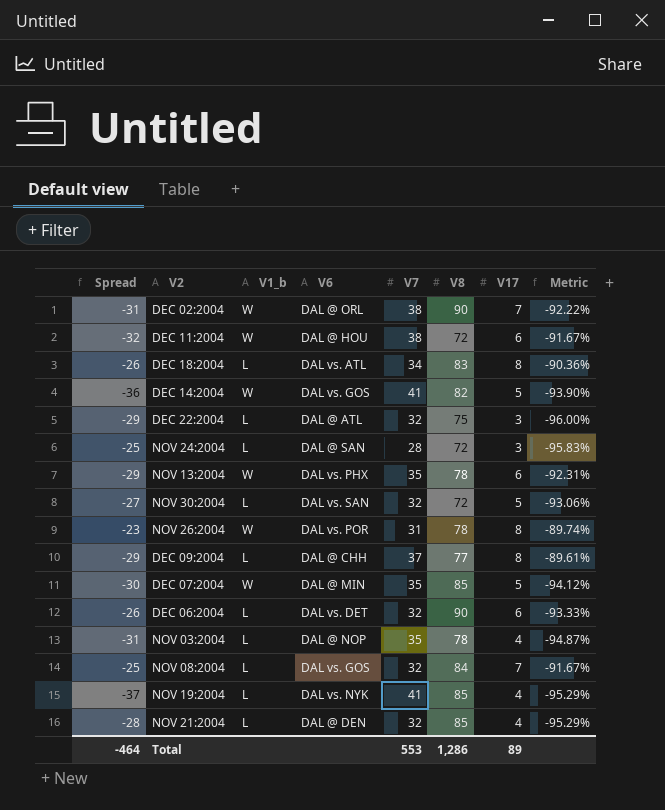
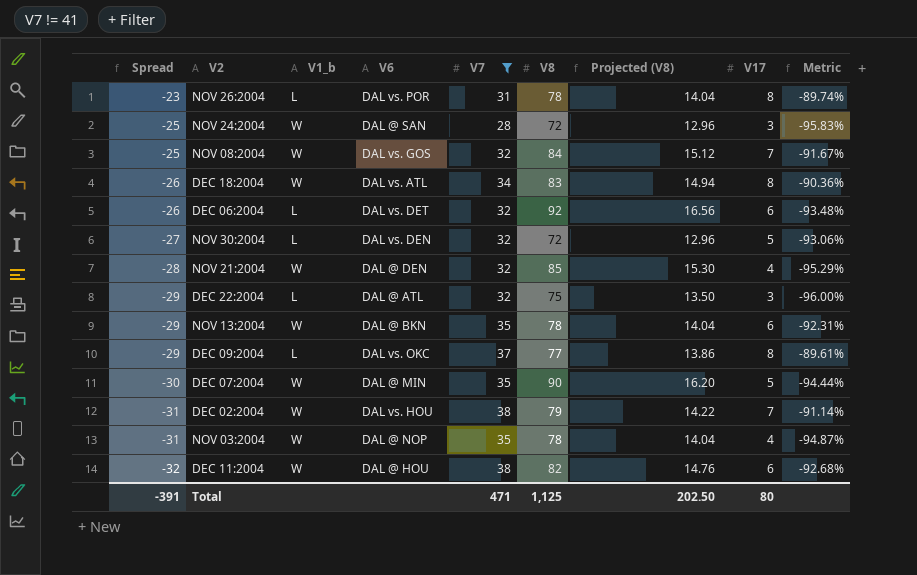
filter: none -> V7 != 41
row order: none -> Spread descending
column Projected (V8) | formula: none -> [V8] * 0.18
NOV 26:2004 | V1_b: W -> L
NOV 24:2004 | V1_b: L -> W
NOV 08:2004 | V1_b: L -> W
DEC 18:2004 | V1_b: L -> W
DEC 06:2004 | V8: 90 -> 92
DEC 06:2004 | Metric: -93.33% -> -93.48%
NOV 30:2004 | V6: DAL vs. SAN -> DAL vs. DEN
NOV 21:2004 | V1_b: L -> W
NOV 13:2004 | V6: DAL vs. PHX -> DAL @ BKN
DEC 09:2004 | V6: DAL @ CHH -> DAL vs. OKC
DEC 07:2004 | V8: 85 -> 90
DEC 07:2004 | Metric: -94.12% -> -94.44%
DEC 02:2004 | V6: DAL @ ORL -> DAL vs. HOU
DEC 02:2004 | V8: 90 -> 79
DEC 02:2004 | Metric: -92.22% -> -91.14%
NOV 03:2004 | V1_b: L -> W
DEC 11:2004 | V8: 72 -> 82
DEC 11:2004 | Metric: -91.67% -> -92.68%
Total | Spread: -464 -> -391
Total | V7: 553 -> 471
Total | V8: 1,286 -> 1,125
Total | V17: 89 -> 80

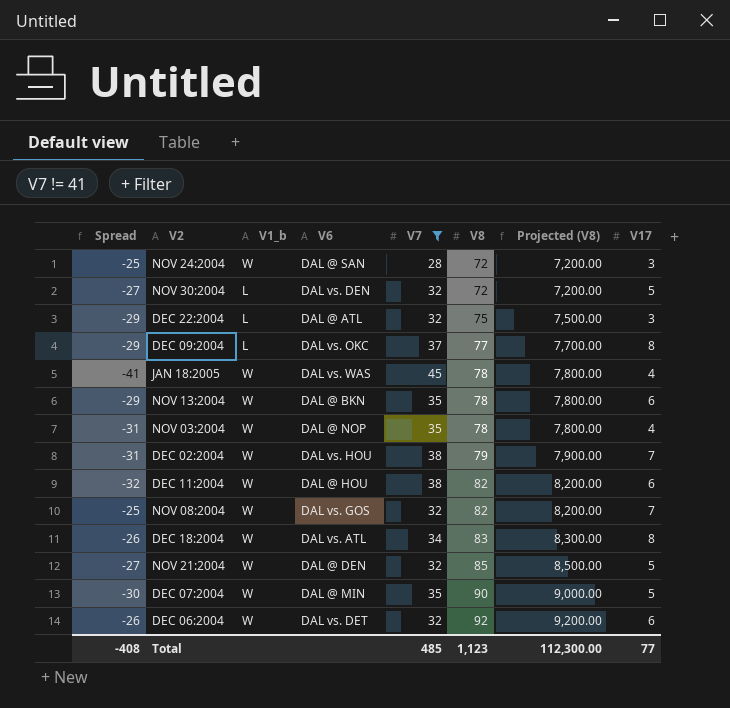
row order: Spread descending -> V8 ascending
column Metric | formula: ([V17] - [V8]) / [V8] -> none
column Projected (V8) | formula: [V8] * 0.18 -> [V8] * 100
row NOV 26:2004: -23 | L | DAL vs. POR | 31 | 78 | 14.04 | 8 | -89.74% -> none
row JAN 18:2005: none -> -41 | W | DAL vs. WAS | 45 | 78 | 7,800.00 | 4
NOV 08:2004 | V8: 84 -> 82
NOV 21:2004 | Spread: -28 -> -27
NOV 21:2004 | V17: 4 -> 5
DEC 06:2004 | V1_b: L -> W
Total | Spread: -391 -> -408
Total | V7: 471 -> 485
Total | V8: 1,125 -> 1,123
Total | Projected (V8): 202.50 -> 112,300.00
Total | V17: 80 -> 77

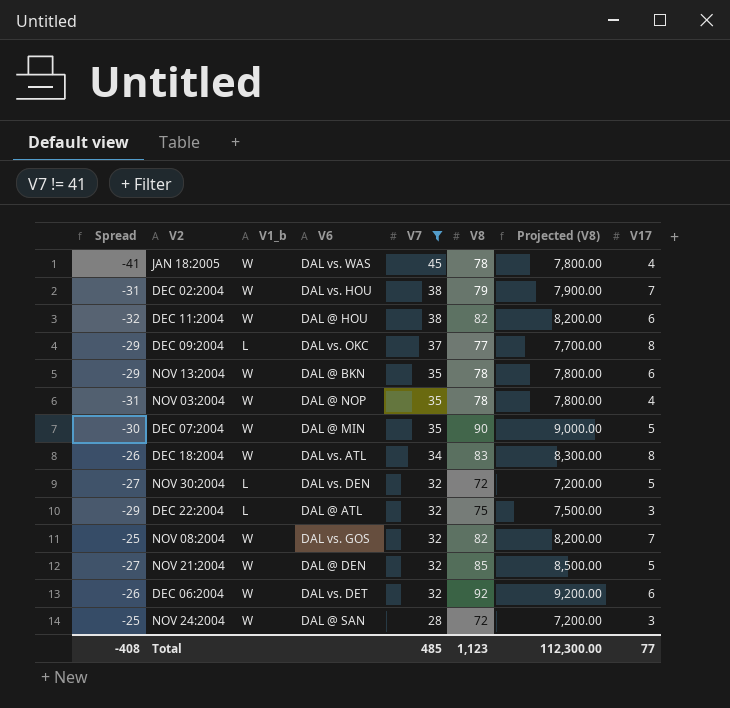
row order: V8 ascending -> V7 descending

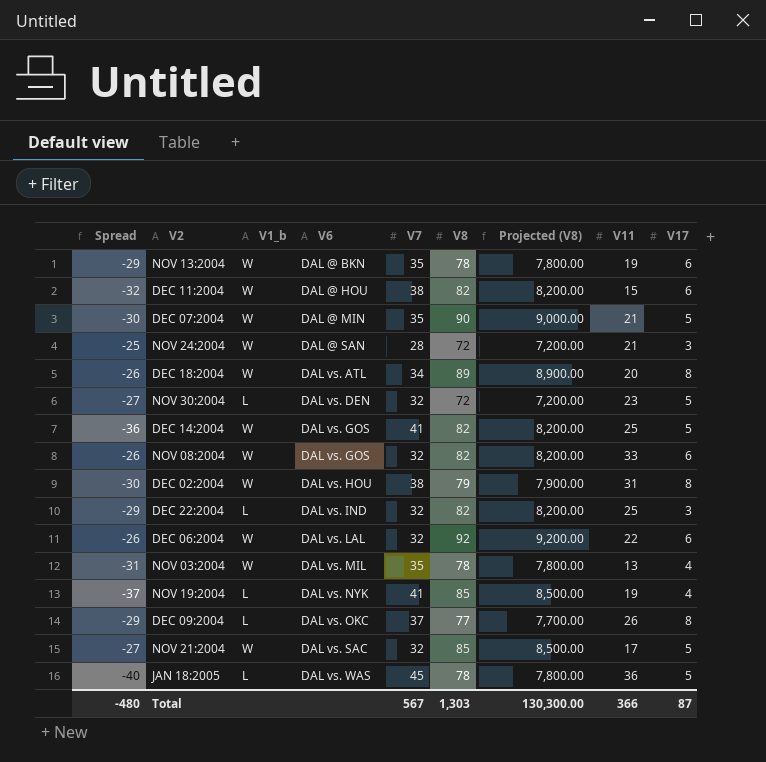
filter: V7 != 41 -> none
row order: V7 descending -> V6 ascending
column V11 | position: none -> 8
DEC 18:2004 | V8: 83 -> 89
DEC 18:2004 | Projected (V8): 8,300.00 -> 8,900.00
NOV 08:2004 | Spread: -25 -> -26
NOV 08:2004 | V17: 7 -> 6
DEC 02:2004 | Spread: -31 -> -30
DEC 02:2004 | V17: 7 -> 8
DEC 22:2004 | V6: DAL @ ATL -> DAL vs. IND
DEC 22:2004 | V8: 75 -> 82
DEC 22:2004 | Projected (V8): 7,500.00 -> 8,200.00
DEC 06:2004 | V6: DAL vs. DET -> DAL vs. LAL
NOV 03:2004 | V6: DAL @ NOP -> DAL vs. MIL
NOV 21:2004 | V6: DAL @ DEN -> DAL vs. SAC
JAN 18:2005 | Spread: -41 -> -40
JAN 18:2005 | V1_b: W -> L
JAN 18:2005 | V17: 4 -> 5
Total | Spread: -408 -> -480
Total | V7: 485 -> 567
Total | V8: 1,123 -> 1,303
Total | Projected (V8): 112,300.00 -> 130,300.00
Total | V17: 77 -> 87

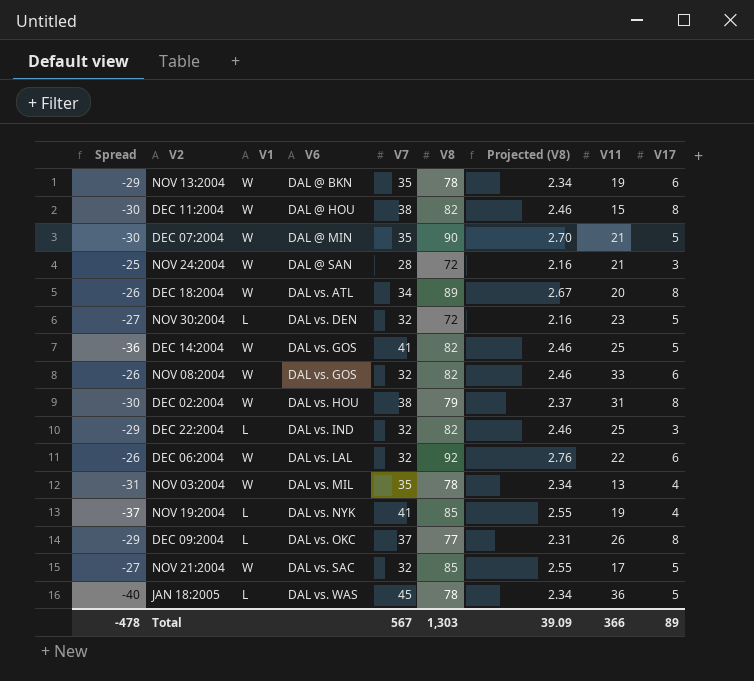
column name: V1_b -> V1
column Projected (V8) | formula: [V8] * 100 -> [V8] * 0.03
DEC 11:2004 | Spread: -32 -> -30
DEC 11:2004 | V17: 6 -> 8
Total | Spread: -480 -> -478
Total | Projected (V8): 130,300.00 -> 39.09
Total | V17: 87 -> 89

